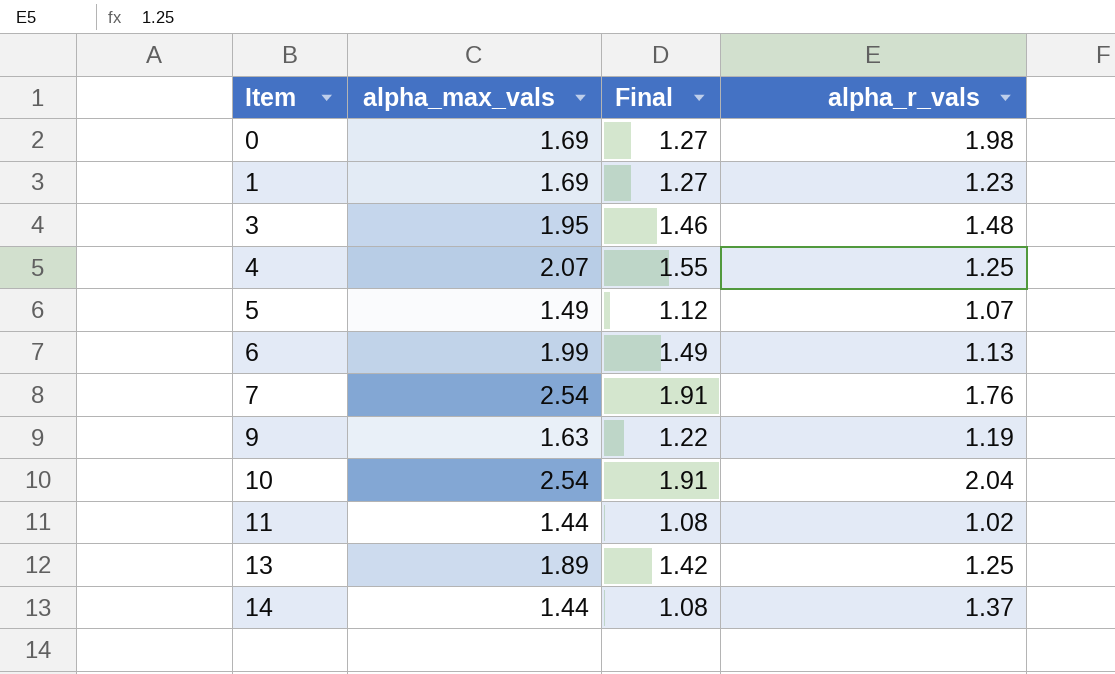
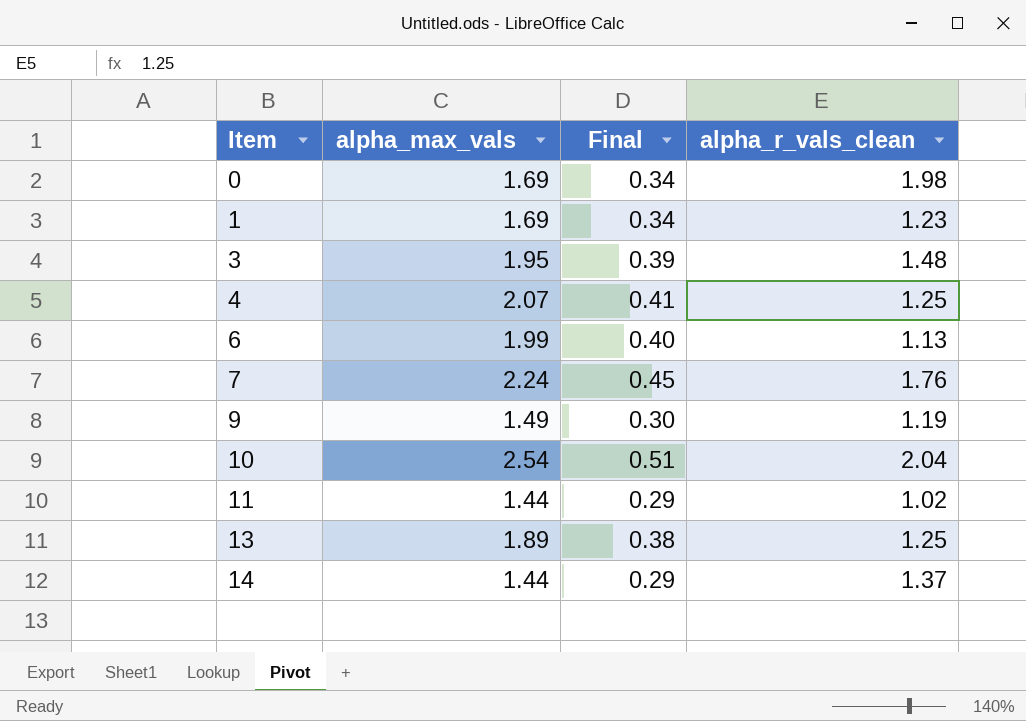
column Final | formula: [alpha_max_vals] * 0.75 -> [alpha_max_vals] * 0.2
column name: alpha_r_vals -> alpha_r_vals_clean
row 5: 1.49 | 1.12 | 1.07 -> none
7 | alpha_max_vals: 2.54 -> 2.24
9 | alpha_max_vals: 1.63 -> 1.49

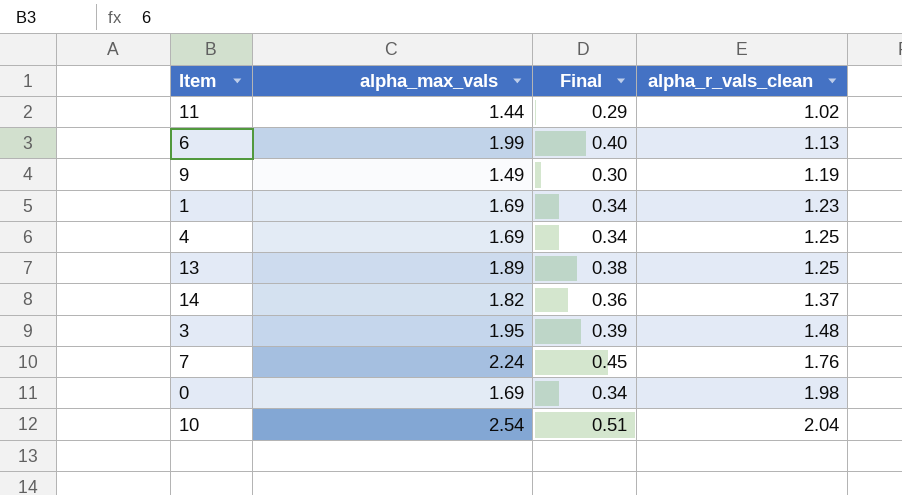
row order: Item ascending -> alpha_r_vals_clean ascending
4 | alpha_max_vals: 2.07 -> 1.69
4 | Final: 0.41 -> 0.34
14 | alpha_max_vals: 1.44 -> 1.82
14 | Final: 0.29 -> 0.36

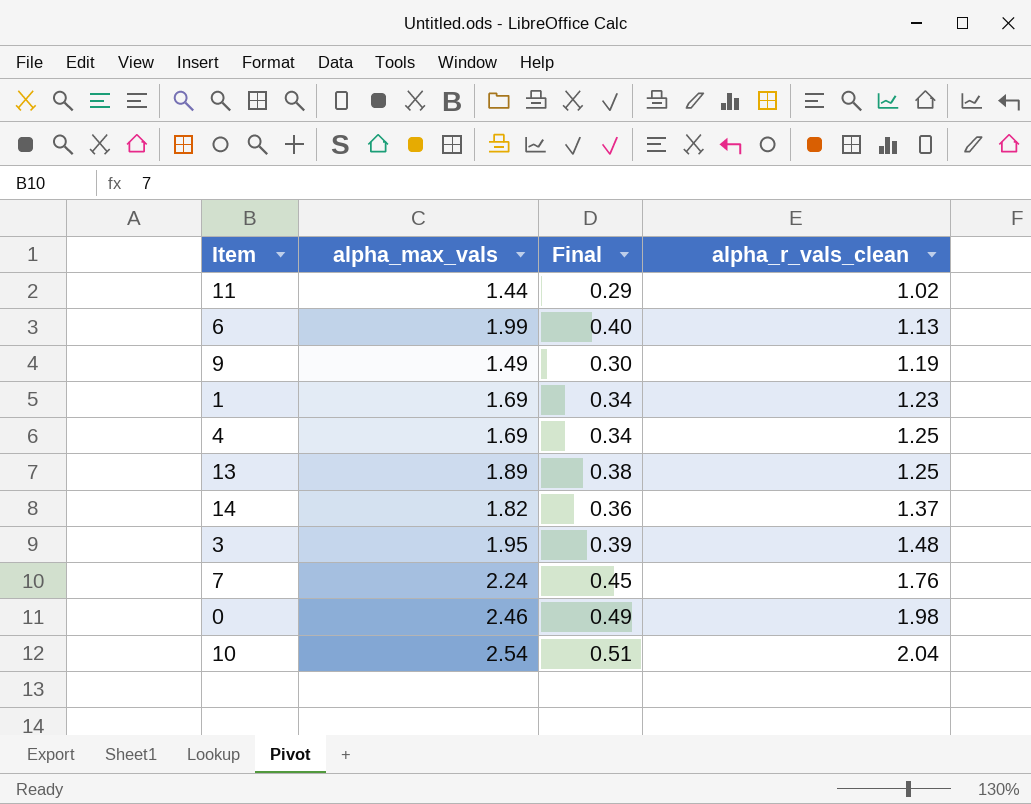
0 | alpha_max_vals: 1.69 -> 2.46
0 | Final: 0.34 -> 0.49

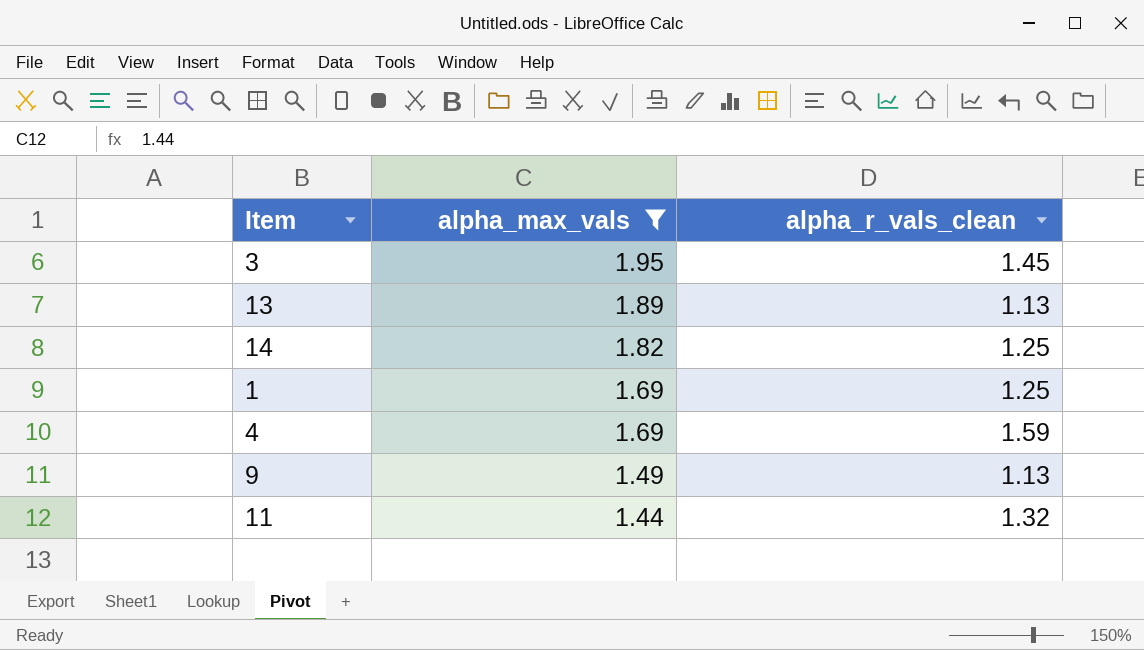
filter: none -> alpha_max_vals <= 1.95
row order: alpha_r_vals_clean ascending -> alpha_max_vals descending
column Final | formula: [alpha_max_vals] * 0.2 -> none
3 | alpha_r_vals_clean: 1.48 -> 1.45
13 | alpha_r_vals_clean: 1.25 -> 1.13
14 | alpha_r_vals_clean: 1.37 -> 1.25
1 | alpha_r_vals_clean: 1.23 -> 1.25
4 | alpha_r_vals_clean: 1.25 -> 1.59
9 | alpha_r_vals_clean: 1.19 -> 1.13
11 | alpha_r_vals_clean: 1.02 -> 1.32

